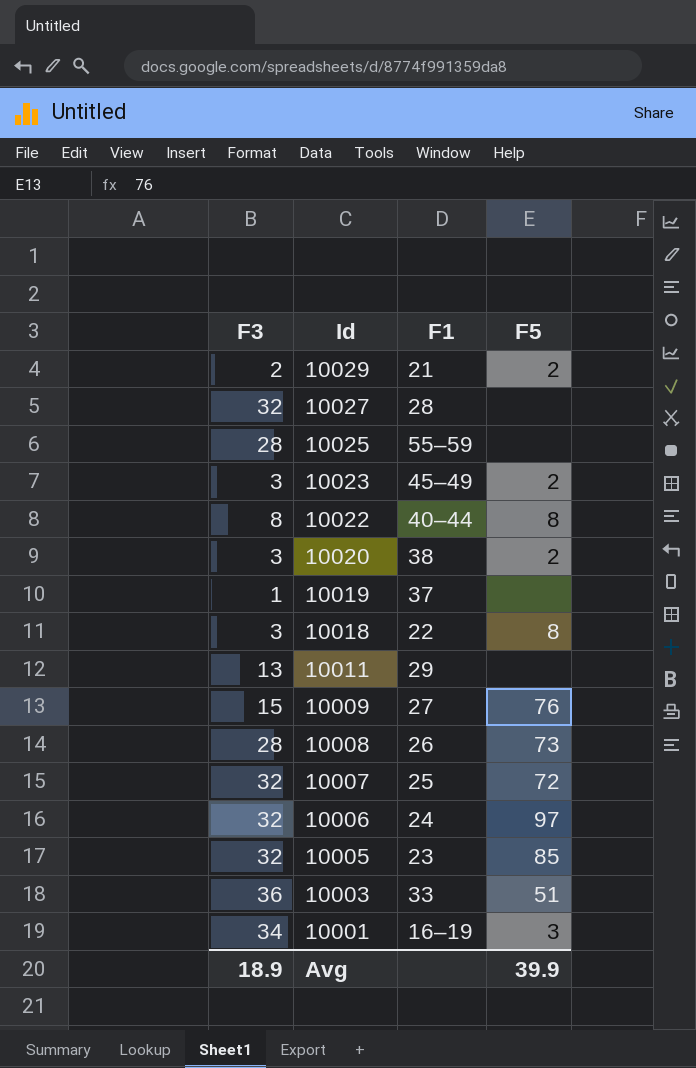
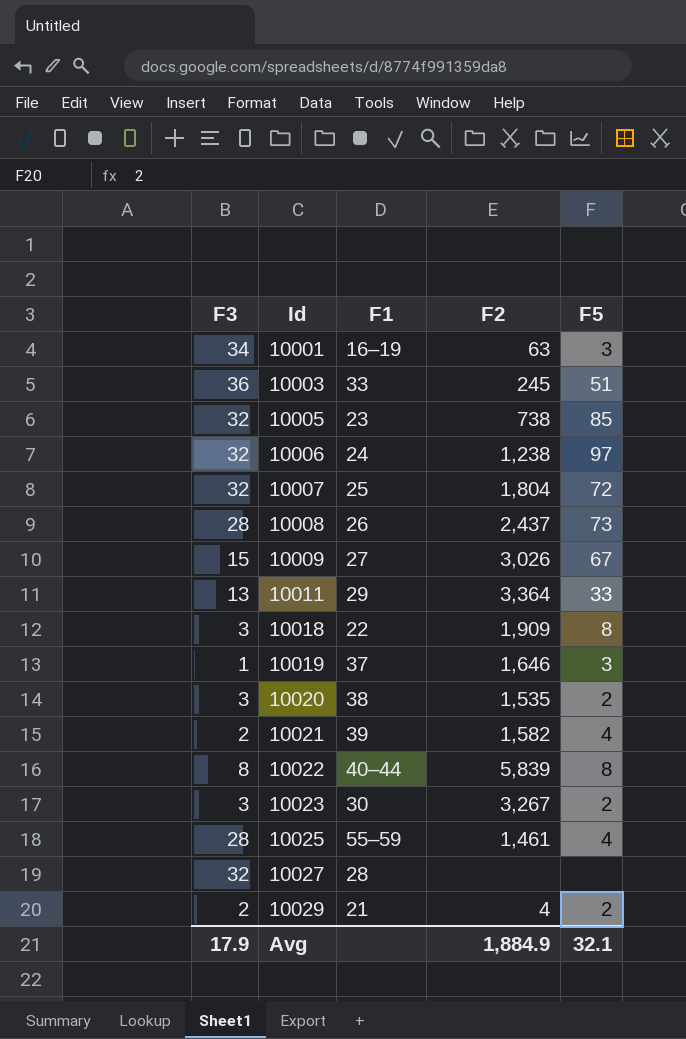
row order: Id descending -> Id ascending
column F2 | position: none -> 4
10009 | F5: 76 -> 67
10011 | F5: none -> 33
10019 | F5: none -> 3
row 10021: none -> 2 | 39 | 1,582 | 4
10023 | F1: 45–49 -> 30
10025 | F5: none -> 4
Avg | F3: 18.9 -> 17.9
Avg | F5: 39.9 -> 32.1

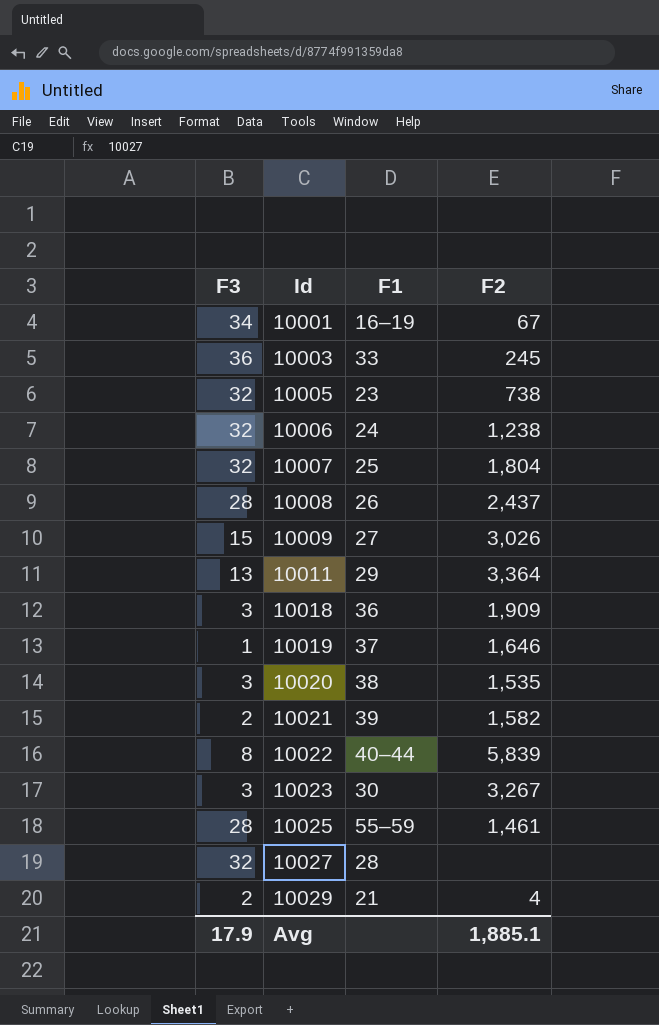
column F5 | position: 5 -> none
10001 | F2: 63 -> 67
10018 | F1: 22 -> 36
Avg | F2: 1,884.9 -> 1,885.1

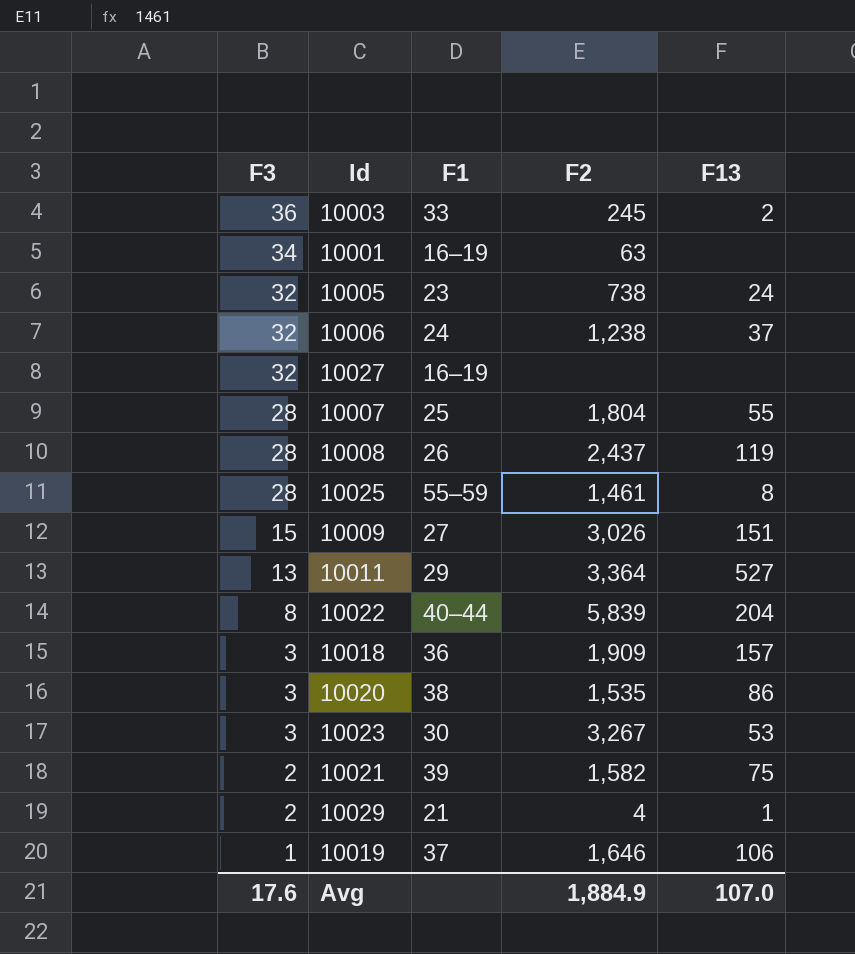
row order: Id ascending -> F3 descending
column F13 | position: none -> 5
10001 | F2: 67 -> 63
10027 | F1: 28 -> 16–19
10007 | F3: 32 -> 28
Avg | F3: 17.9 -> 17.6
Avg | F2: 1,885.1 -> 1,884.9

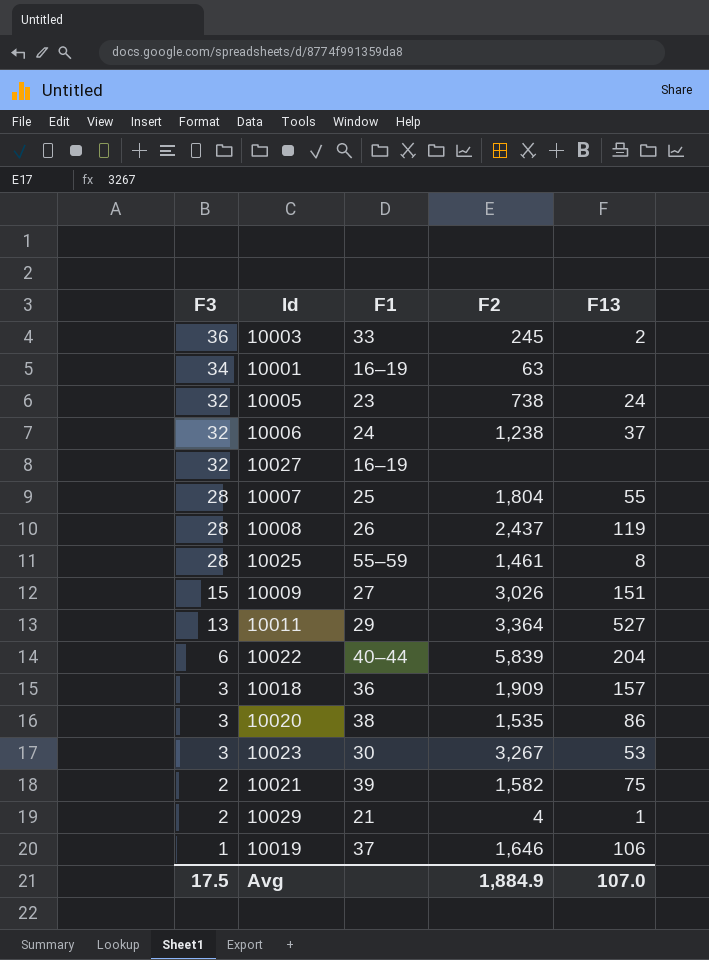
10022 | F3: 8 -> 6
Avg | F3: 17.6 -> 17.5

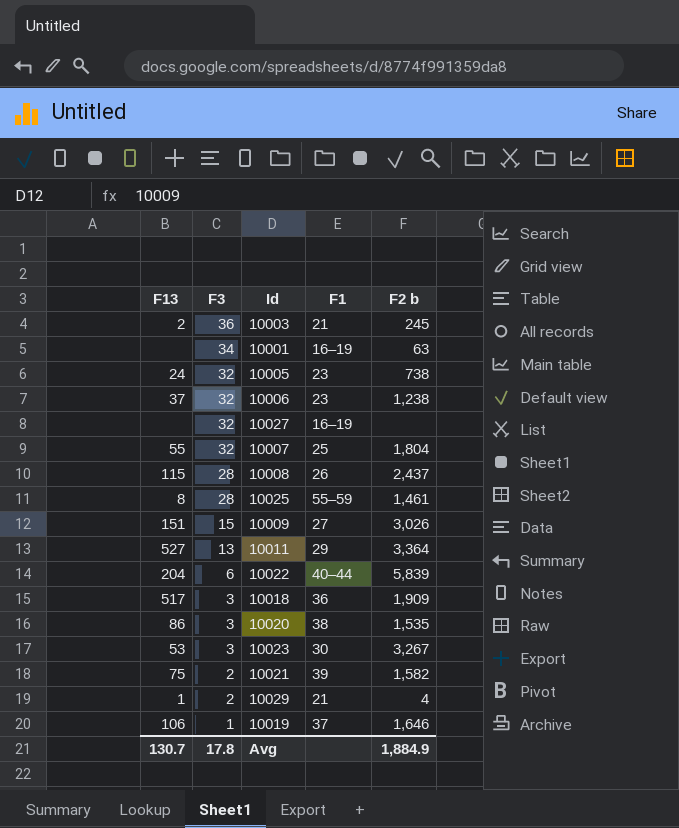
column F13 | position: 5 -> 1
column name: F2 -> F2 b
10003 | F1: 33 -> 21
10006 | F1: 24 -> 23
10007 | F3: 28 -> 32
10008 | F13: 119 -> 115
10018 | F13: 157 -> 517
Avg | F13: 107.0 -> 130.7
Avg | F3: 17.5 -> 17.8

